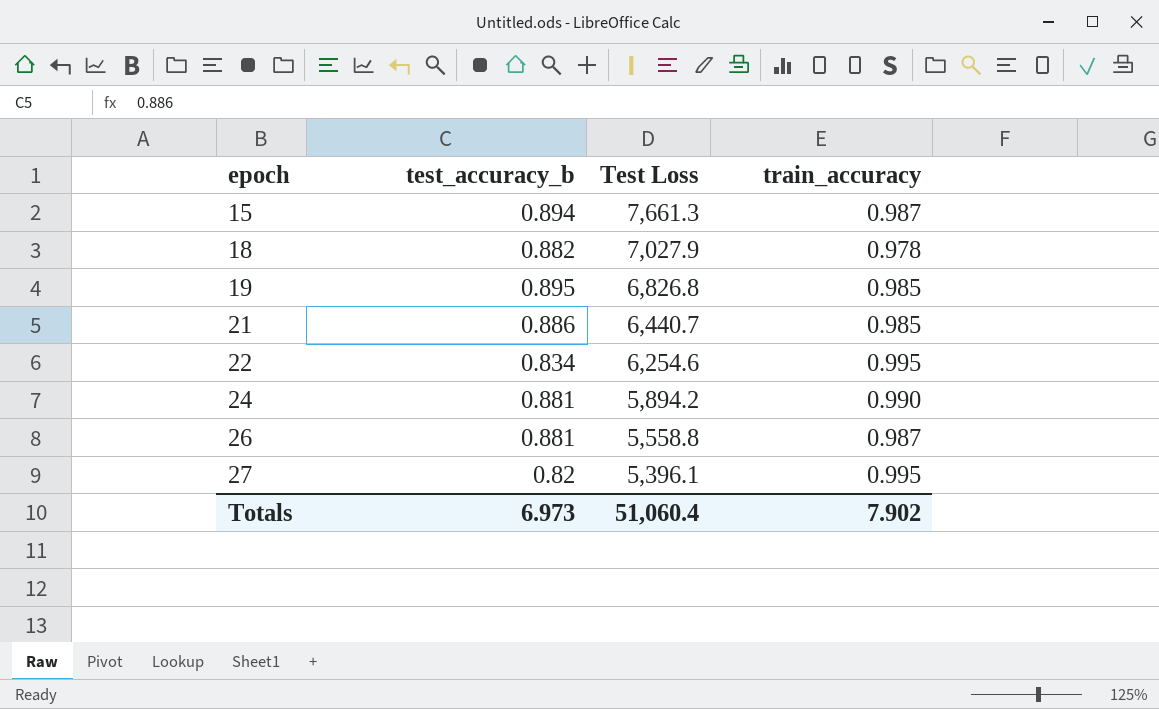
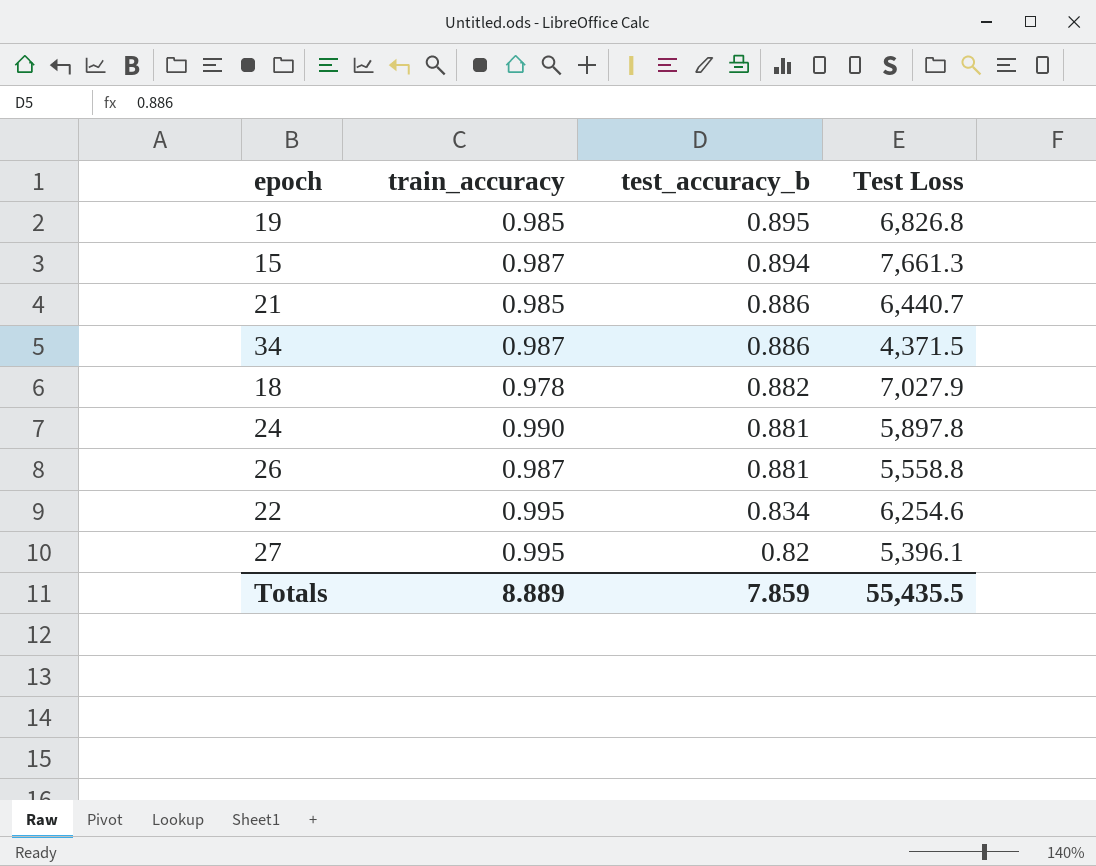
row order: epoch ascending -> test_accuracy_b descending
column train_accuracy | position: 4 -> 2
row 34: none -> 0.987 | 0.886 | 4,371.5
24 | Test Loss: 5,894.2 -> 5,897.8
Totals | train_accuracy: 7.902 -> 8.889
Totals | test_accuracy_b: 6.973 -> 7.859
Totals | Test Loss: 51,060.4 -> 55,435.5

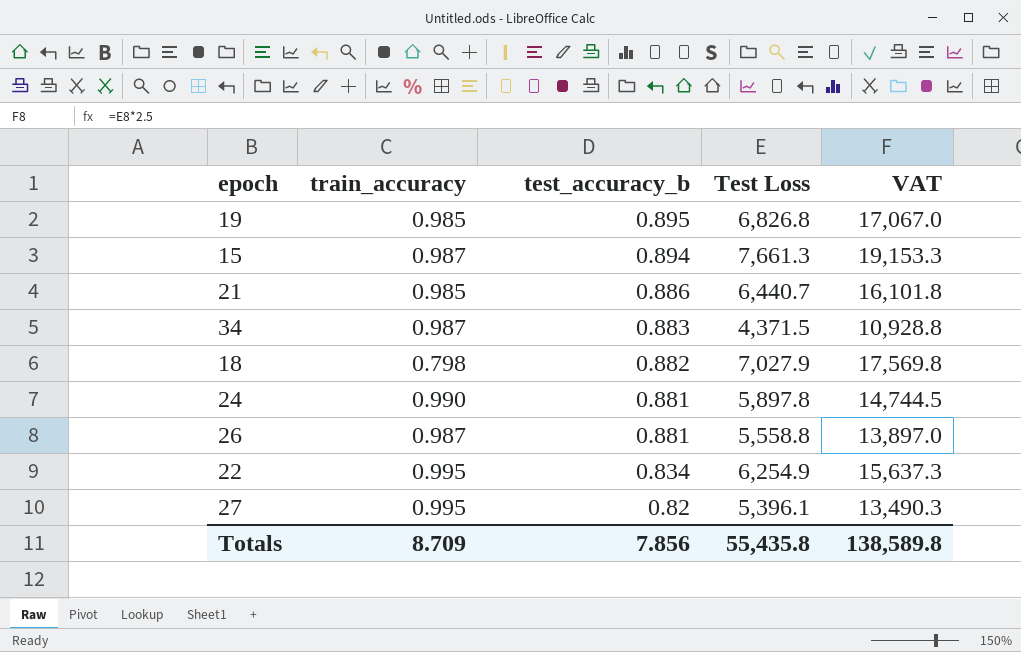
column VAT | formula: none -> [Test Loss] * 2.5
34 | test_accuracy_b: 0.886 -> 0.883
18 | train_accuracy: 0.978 -> 0.798
22 | Test Loss: 6,254.6 -> 6,254.9
Totals | train_accuracy: 8.889 -> 8.709
Totals | test_accuracy_b: 7.859 -> 7.856
Totals | Test Loss: 55,435.5 -> 55,435.8

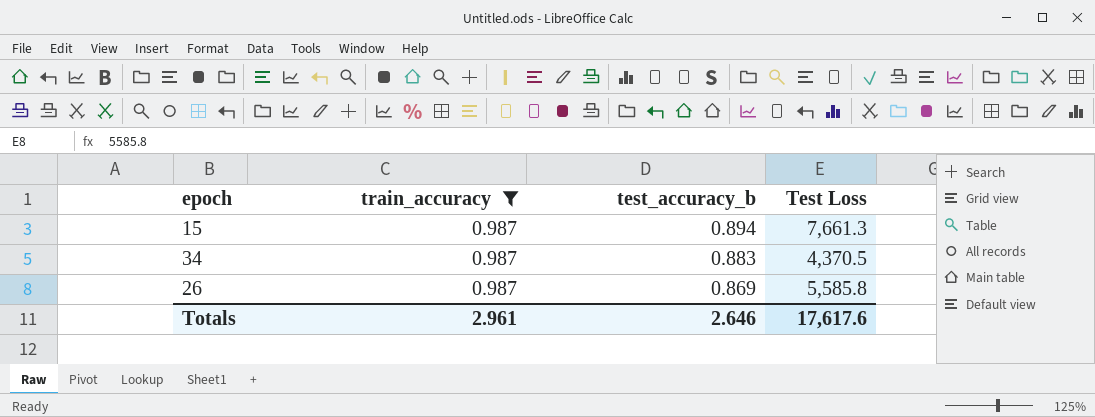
filter: none -> train_accuracy = 0.987
column VAT | formula: [Test Loss] * 2.5 -> none
34 | Test Loss: 4,371.5 -> 4,370.5
26 | test_accuracy_b: 0.881 -> 0.869
26 | Test Loss: 5,558.8 -> 5,585.8
Totals | train_accuracy: 8.709 -> 2.961
Totals | test_accuracy_b: 7.856 -> 2.646
Totals | Test Loss: 55,435.8 -> 17,617.6

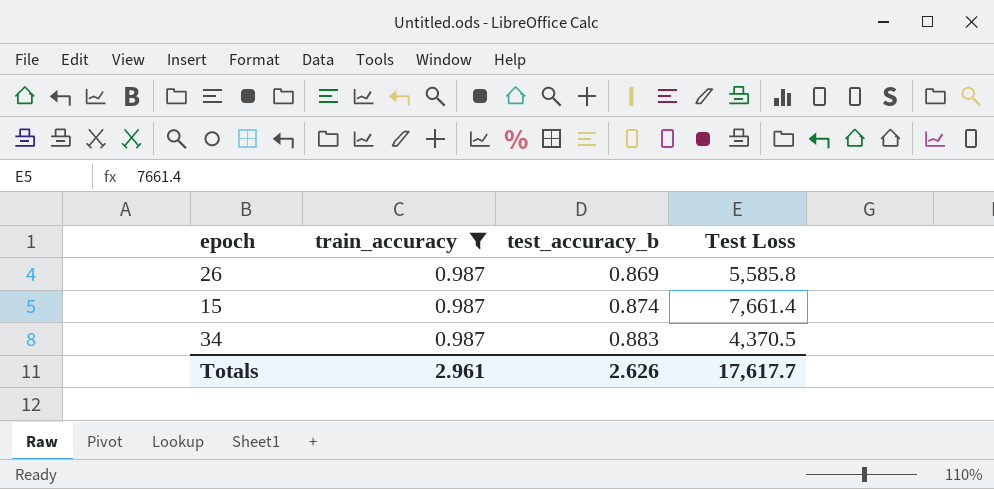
row order: test_accuracy_b descending -> test_accuracy_b ascending
15 | test_accuracy_b: 0.894 -> 0.874
15 | Test Loss: 7,661.3 -> 7,661.4
Totals | test_accuracy_b: 2.646 -> 2.626
Totals | Test Loss: 17,617.6 -> 17,617.7

